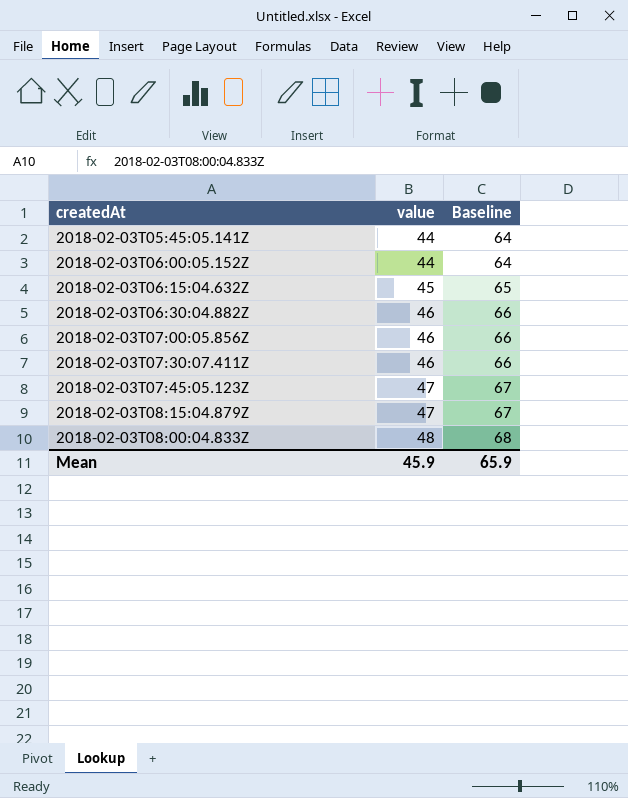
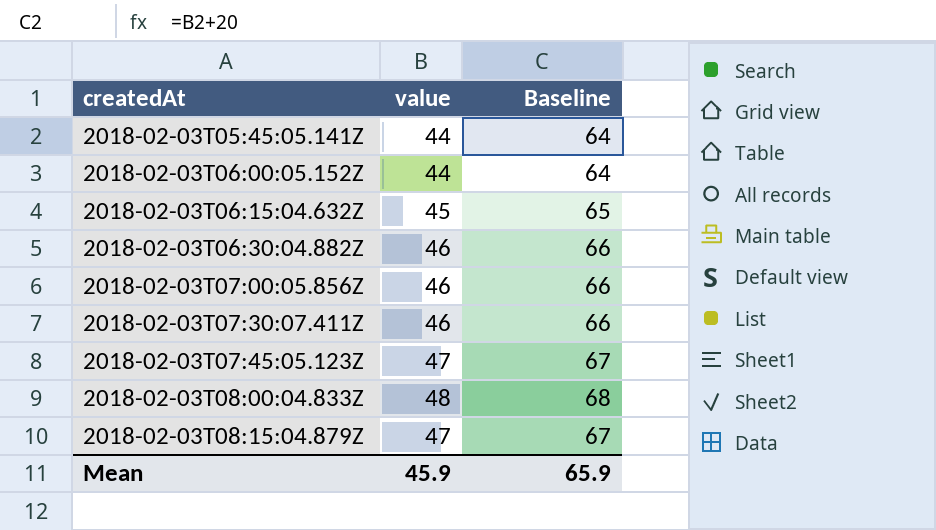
row order: value ascending -> createdAt ascending

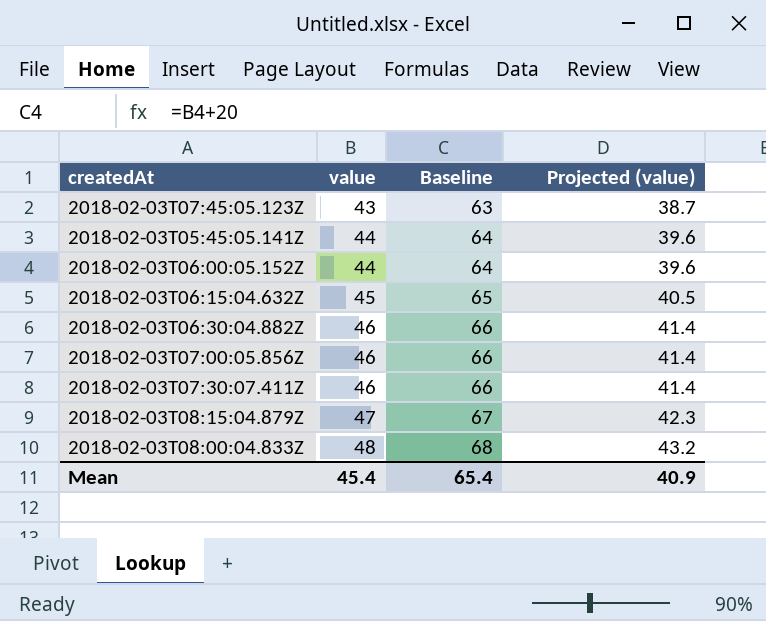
row order: createdAt ascending -> value ascending
column Projected (value) | formula: none -> [value] * 0.9
2018-02-03T07:45:05.123Z | value: 47 -> 43
2018-02-03T07:45:05.123Z | Baseline: 67 -> 63
Mean | value: 45.9 -> 45.4
Mean | Baseline: 65.9 -> 65.4

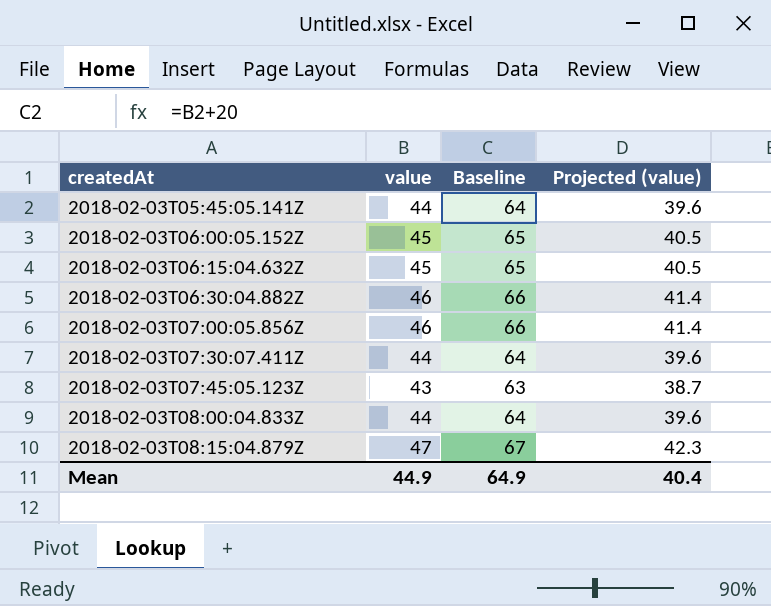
row order: value ascending -> createdAt ascending
2018-02-03T06:00:05.152Z | value: 44 -> 45
2018-02-03T06:00:05.152Z | Baseline: 64 -> 65
2018-02-03T06:00:05.152Z | Projected (value): 39.6 -> 40.5
2018-02-03T07:30:07.411Z | value: 46 -> 44
2018-02-03T07:30:07.411Z | Baseline: 66 -> 64
2018-02-03T07:30:07.411Z | Projected (value): 41.4 -> 39.6
2018-02-03T08:00:04.833Z | value: 48 -> 44
2018-02-03T08:00:04.833Z | Baseline: 68 -> 64
2018-02-03T08:00:04.833Z | Projected (value): 43.2 -> 39.6
Mean | value: 45.4 -> 44.9
Mean | Baseline: 65.4 -> 64.9
Mean | Projected (value): 40.9 -> 40.4

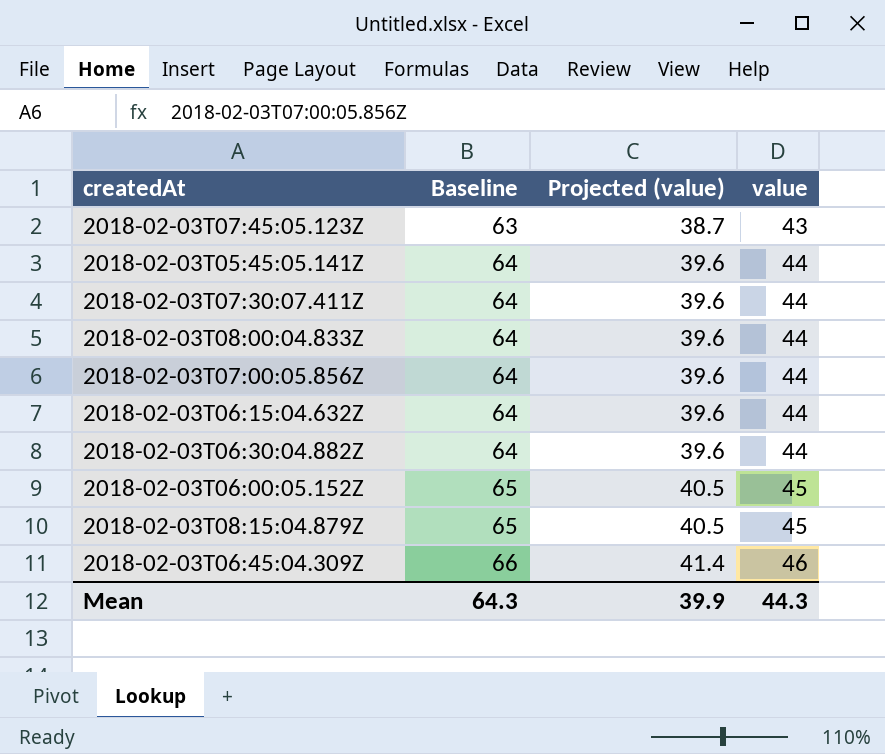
row order: createdAt ascending -> Baseline ascending
column value | position: 2 -> 4
2018-02-03T07:00:05.856Z | Baseline: 66 -> 64
2018-02-03T07:00:05.856Z | Projected (value): 41.4 -> 39.6
2018-02-03T07:00:05.856Z | value: 46 -> 44
2018-02-03T06:15:04.632Z | Baseline: 65 -> 64
2018-02-03T06:15:04.632Z | Projected (value): 40.5 -> 39.6
2018-02-03T06:15:04.632Z | value: 45 -> 44
2018-02-03T06:30:04.882Z | Baseline: 66 -> 64
2018-02-03T06:30:04.882Z | Projected (value): 41.4 -> 39.6
2018-02-03T06:30:04.882Z | value: 46 -> 44
2018-02-03T08:15:04.879Z | Baseline: 67 -> 65
2018-02-03T08:15:04.879Z | Projected (value): 42.3 -> 40.5
2018-02-03T08:15:04.879Z | value: 47 -> 45
row 2018-02-03T06:45:04.309Z: none -> 66 | 41.4 | 46
Mean | Baseline: 64.9 -> 64.3
Mean | Projected (value): 40.4 -> 39.9
Mean | value: 44.9 -> 44.3

